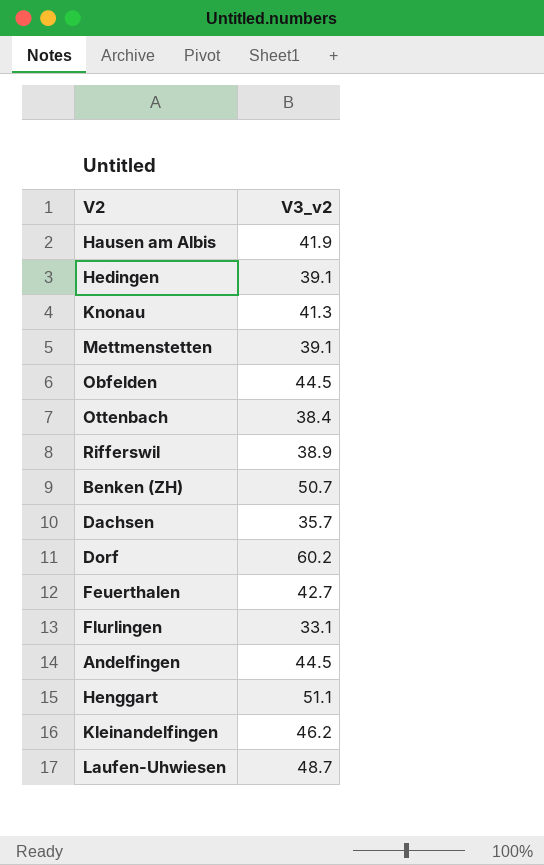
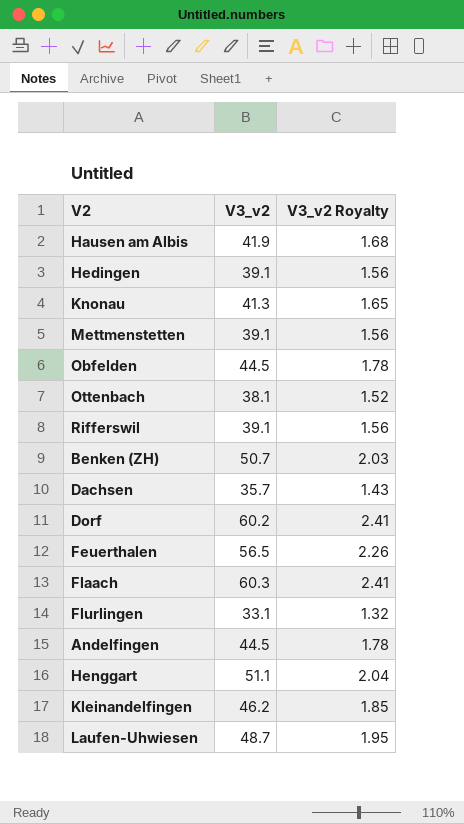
column V3_v2 Royalty | formula: none -> [V3_v2] * 0.04
Ottenbach | V3_v2: 38.4 -> 38.1
Rifferswil | V3_v2: 38.9 -> 39.1
Feuerthalen | V3_v2: 42.7 -> 56.5
row Flaach: none -> 60.3 | 2.41

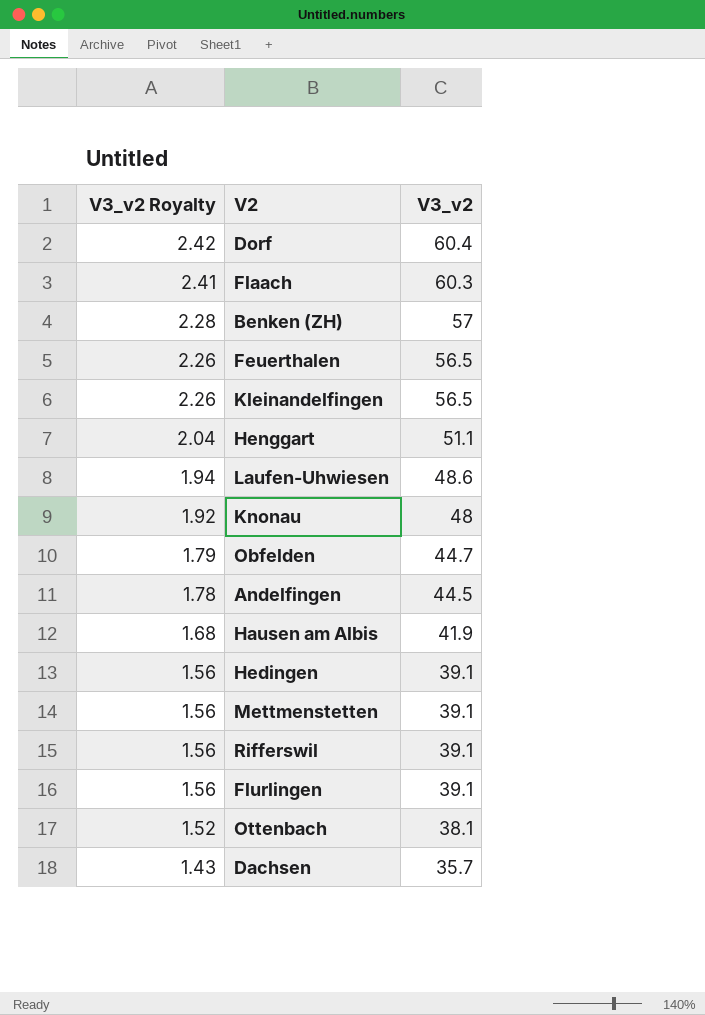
row order: none -> V3_v2 Royalty descending
column V3_v2 Royalty | position: 3 -> 1
Dorf | V3_v2 Royalty: 2.41 -> 2.42
Dorf | V3_v2: 60.2 -> 60.4
Benken (ZH) | V3_v2 Royalty: 2.03 -> 2.28
Benken (ZH) | V3_v2: 50.7 -> 57
Kleinandelfingen | V3_v2 Royalty: 1.85 -> 2.26
Kleinandelfingen | V3_v2: 46.2 -> 56.5
Laufen-Uhwiesen | V3_v2 Royalty: 1.95 -> 1.94
Laufen-Uhwiesen | V3_v2: 48.7 -> 48.6
Knonau | V3_v2 Royalty: 1.65 -> 1.92
Knonau | V3_v2: 41.3 -> 48
Obfelden | V3_v2 Royalty: 1.78 -> 1.79
Obfelden | V3_v2: 44.5 -> 44.7
Flurlingen | V3_v2 Royalty: 1.32 -> 1.56
Flurlingen | V3_v2: 33.1 -> 39.1

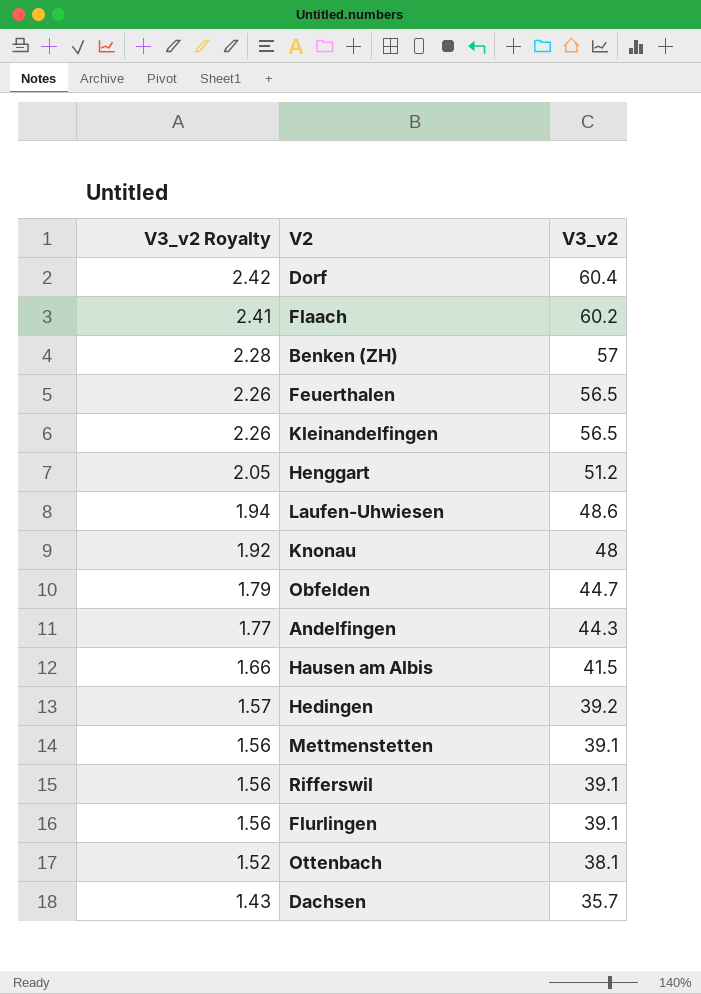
Flaach | V3_v2: 60.3 -> 60.2
Henggart | V3_v2 Royalty: 2.04 -> 2.05
Henggart | V3_v2: 51.1 -> 51.2
Andelfingen | V3_v2 Royalty: 1.78 -> 1.77
Andelfingen | V3_v2: 44.5 -> 44.3
Hausen am Albis | V3_v2 Royalty: 1.68 -> 1.66
Hausen am Albis | V3_v2: 41.9 -> 41.5
Hedingen | V3_v2 Royalty: 1.56 -> 1.57
Hedingen | V3_v2: 39.1 -> 39.2

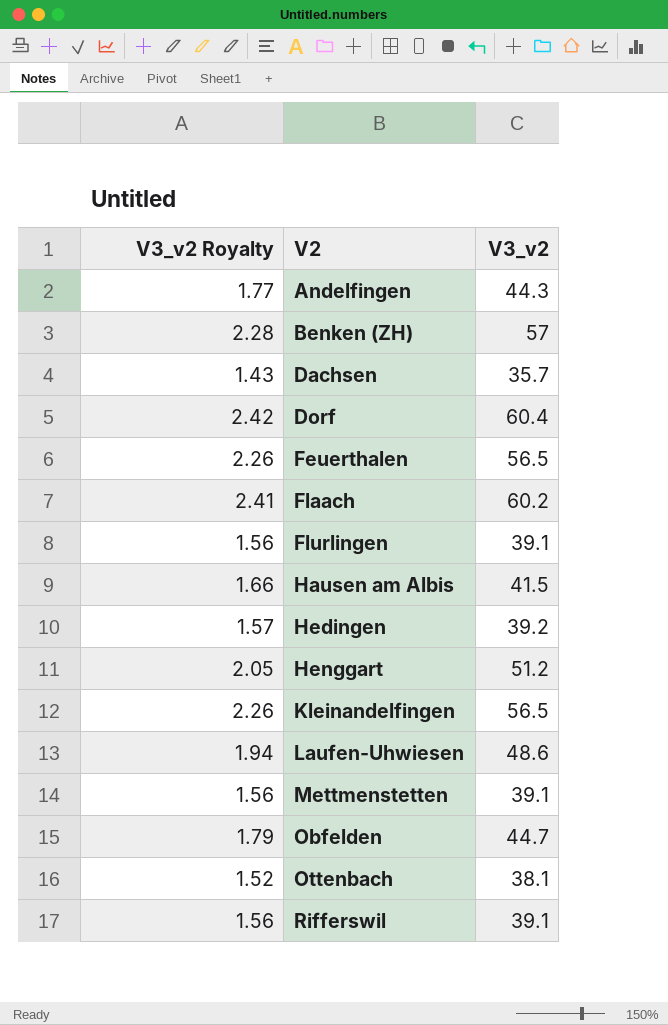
row order: V3_v2 Royalty descending -> V2 ascending
row Knonau: 1.92 | 48 -> none

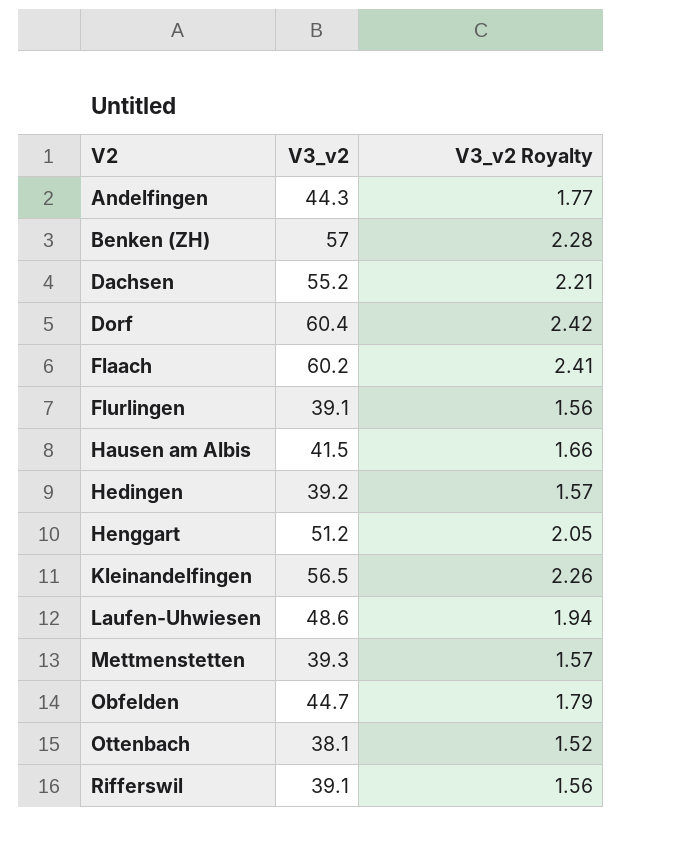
column V3_v2 Royalty | position: 1 -> 3
row Feuerthalen: 2.26 | 56.5 -> none
Dachsen | V3_v2: 35.7 -> 55.2
Dachsen | V3_v2 Royalty: 1.43 -> 2.21
Mettmenstetten | V3_v2: 39.1 -> 39.3
Mettmenstetten | V3_v2 Royalty: 1.56 -> 1.57

